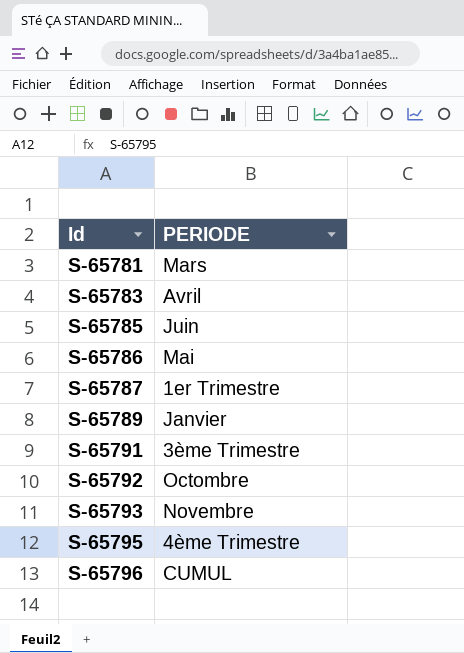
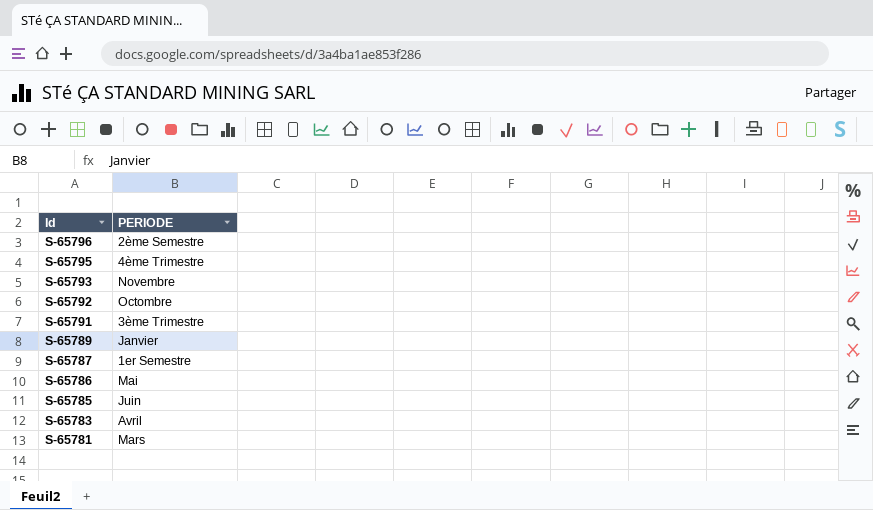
row order: Id ascending -> Id descending
S-65796 | PERIODE: CUMUL -> 2ème Semestre
S-65787 | PERIODE: 1er Trimestre -> 1er Semestre

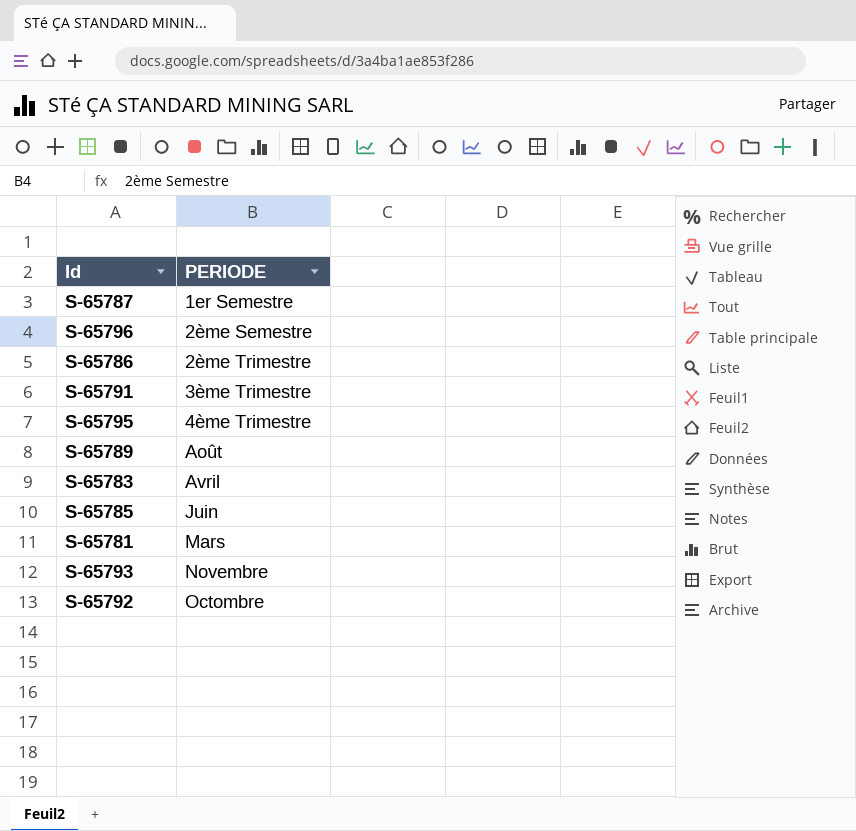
row order: Id descending -> PERIODE ascending
S-65786 | PERIODE: Mai -> 2ème Trimestre
S-65789 | PERIODE: Janvier -> Août

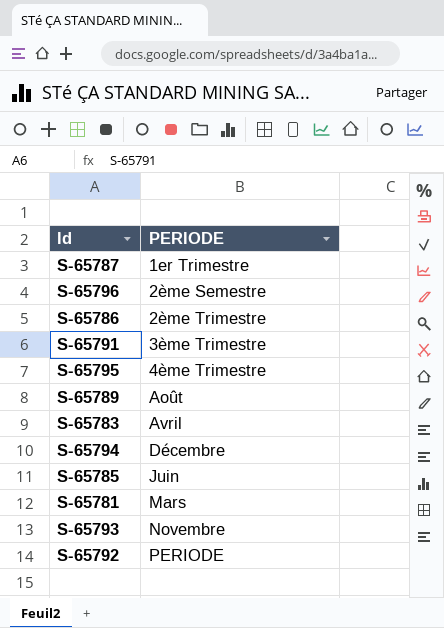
S-65787 | PERIODE: 1er Semestre -> 1er Trimestre
row S-65794: none -> Décembre
S-65792 | PERIODE: Octombre -> PERIODE

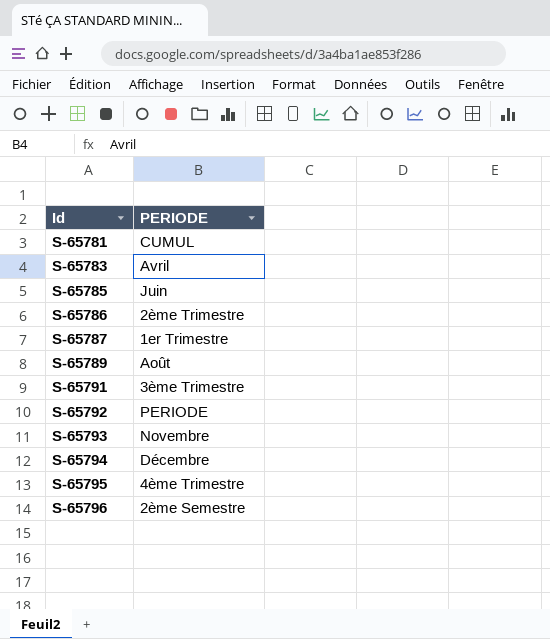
row order: PERIODE ascending -> Id ascending
S-65781 | PERIODE: Mars -> CUMUL

